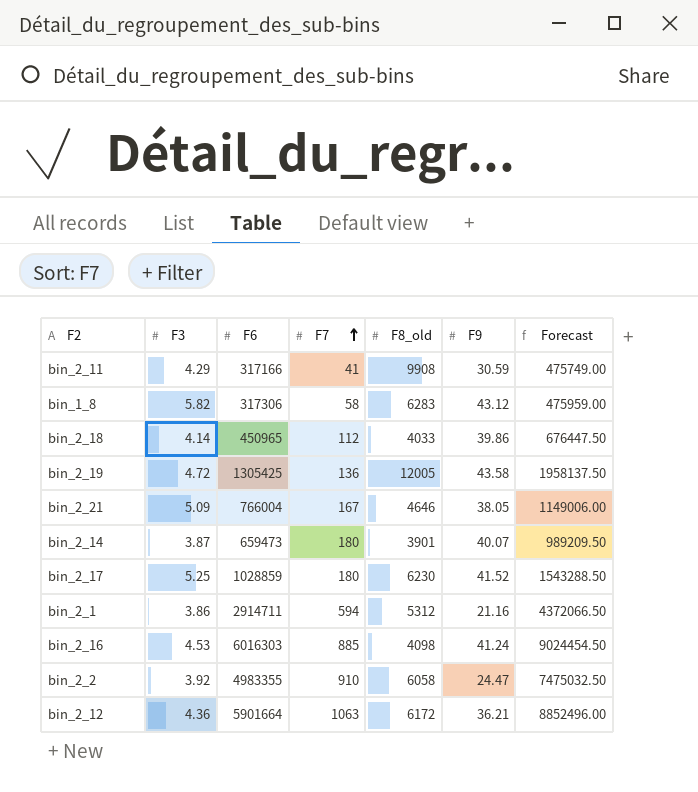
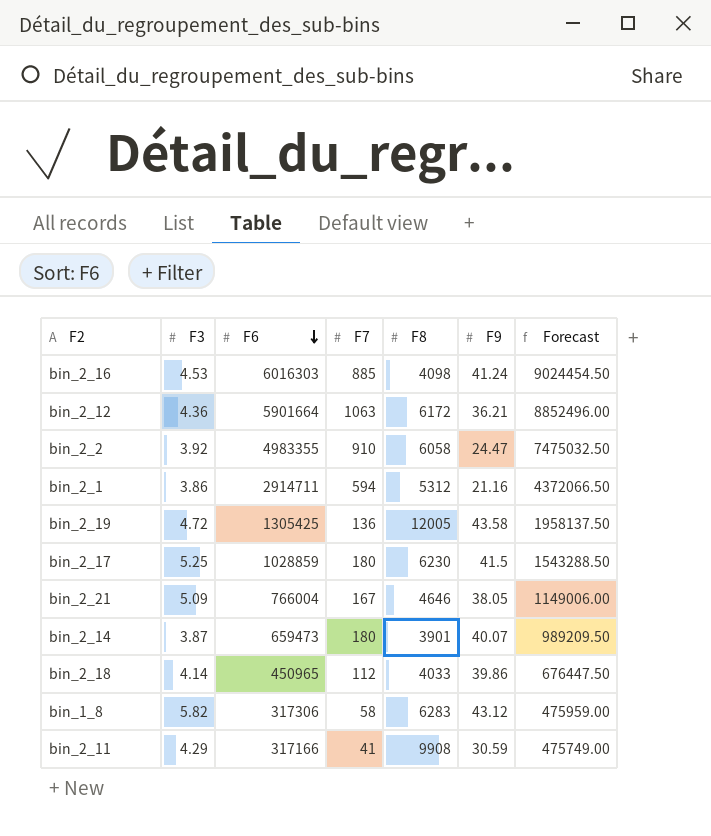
row order: F7 ascending -> F6 descending
column name: F8_old -> F8
bin_2_17 | F9: 41.52 -> 41.5

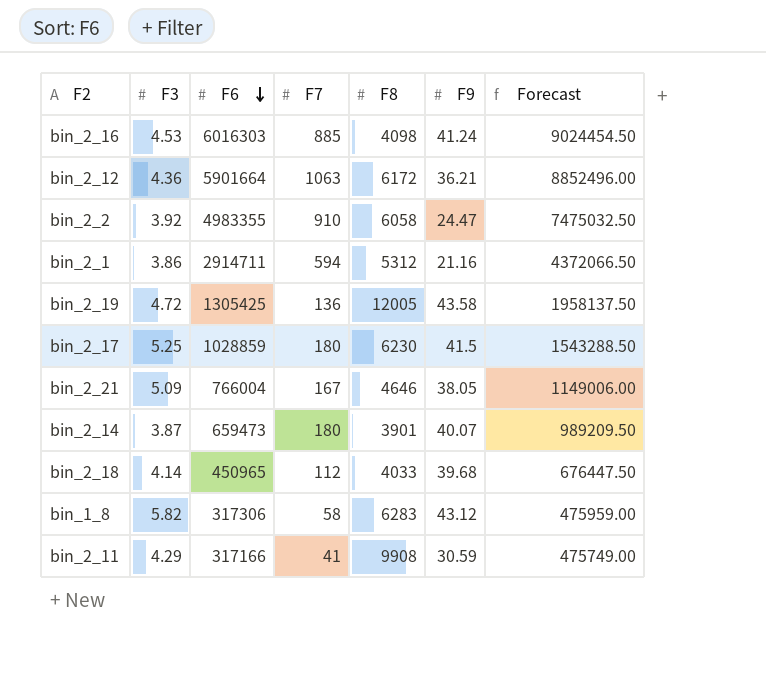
bin_2_18 | F9: 39.86 -> 39.68

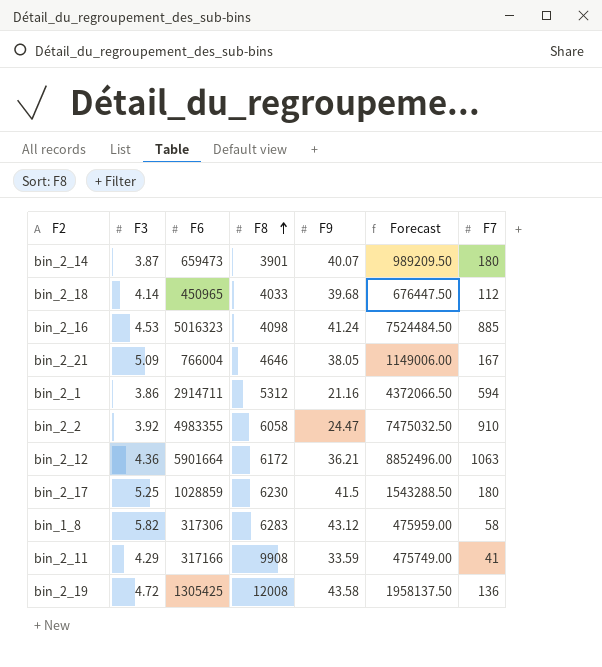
row order: F6 descending -> F8 ascending
column F7 | position: 4 -> 7
bin_2_16 | F6: 6016303 -> 5016323
bin_2_16 | Forecast: 9024454.50 -> 7524484.50
bin_2_11 | F9: 30.59 -> 33.59
bin_2_19 | F8: 12005 -> 12008

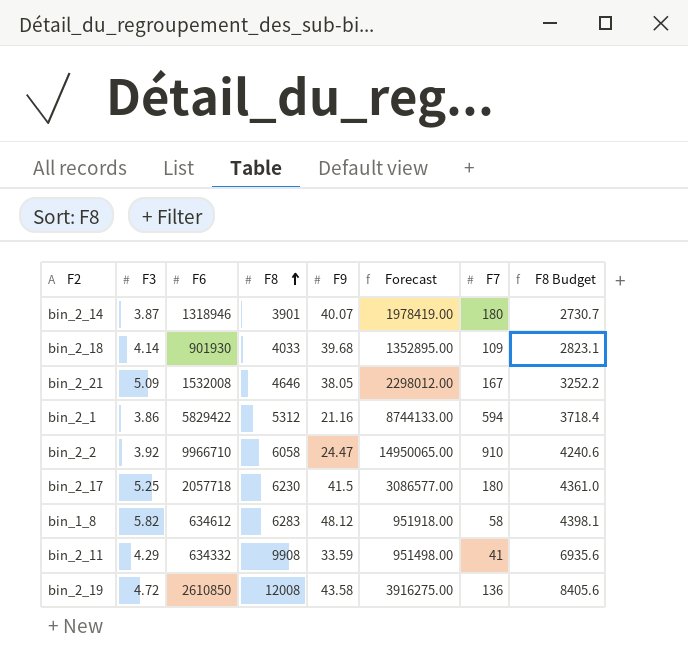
column F8 Budget | formula: none -> [F8] * 0.7
row bin_2_16: 4.53 | 5016323 | 4098 | 41.24 | 7524484.50 | 885 -> none
row bin_2_12: 4.36 | 5901664 | 6172 | 36.21 | 8852496.00 | 1063 -> none
bin_2_14 | F6: 659473 -> 1318946
bin_2_14 | Forecast: 989209.50 -> 1978419.00
bin_2_18 | F6: 450965 -> 901930
bin_2_18 | Forecast: 676447.50 -> 1352895.00
bin_2_18 | F7: 112 -> 109
bin_2_21 | F6: 766004 -> 1532008
bin_2_21 | Forecast: 1149006.00 -> 2298012.00
bin_2_1 | F6: 2914711 -> 5829422
bin_2_1 | Forecast: 4372066.50 -> 8744133.00
bin_2_2 | F6: 4983355 -> 9966710
bin_2_2 | Forecast: 7475032.50 -> 14950065.00
bin_2_17 | F6: 1028859 -> 2057718
bin_2_17 | Forecast: 1543288.50 -> 3086577.00
bin_1_8 | F6: 317306 -> 634612
bin_1_8 | F9: 43.12 -> 48.12
bin_1_8 | Forecast: 475959.00 -> 951918.00
bin_2_11 | F6: 317166 -> 634332
bin_2_11 | Forecast: 475749.00 -> 951498.00
bin_2_19 | F6: 1305425 -> 2610850
bin_2_19 | Forecast: 1958137.50 -> 3916275.00

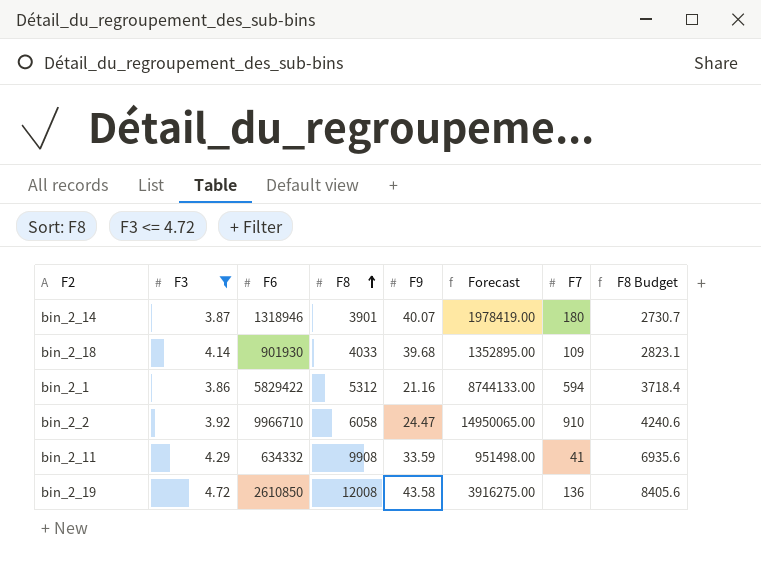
filter: none -> F3 <= 4.72

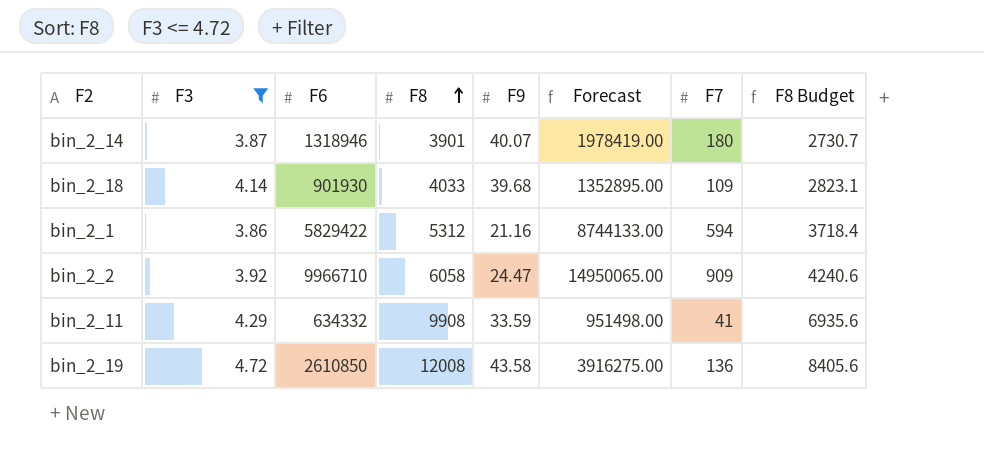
bin_2_2 | F7: 910 -> 909

